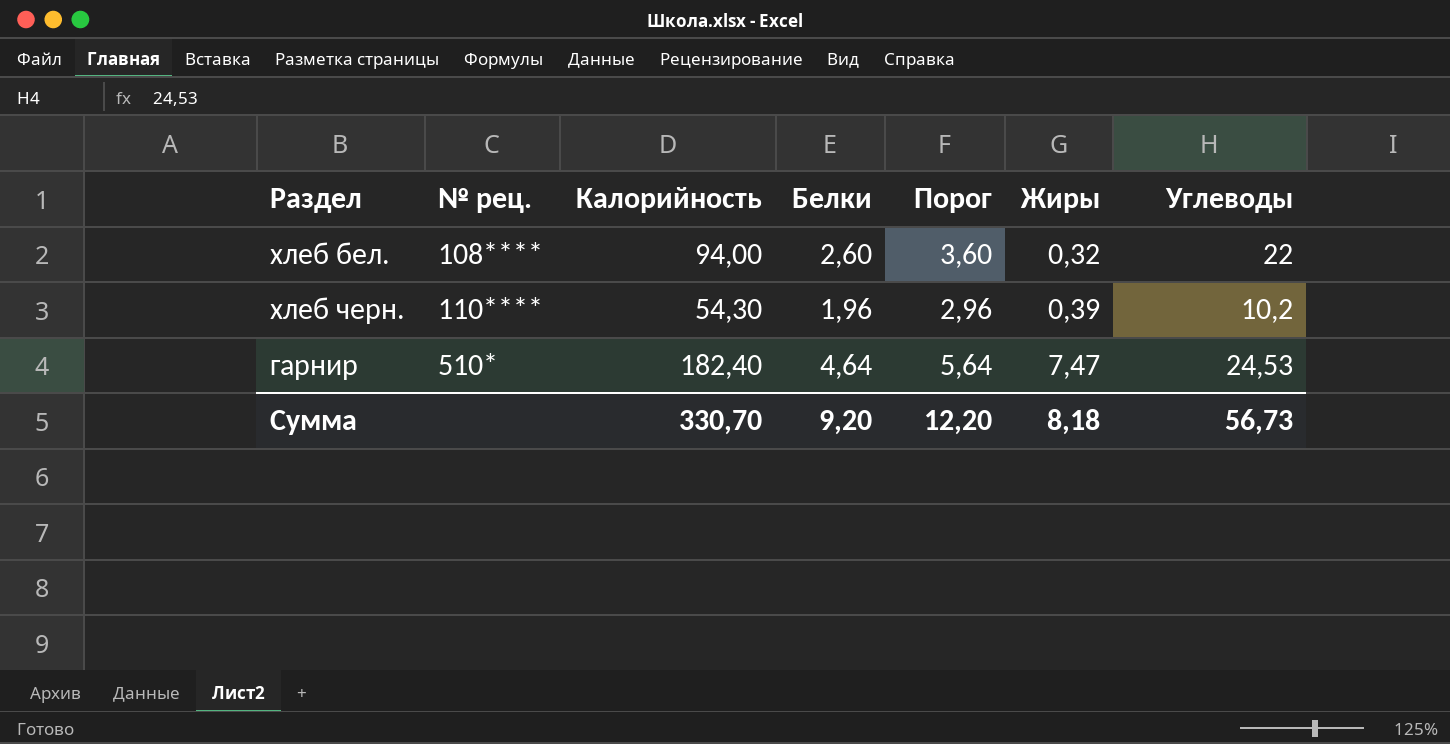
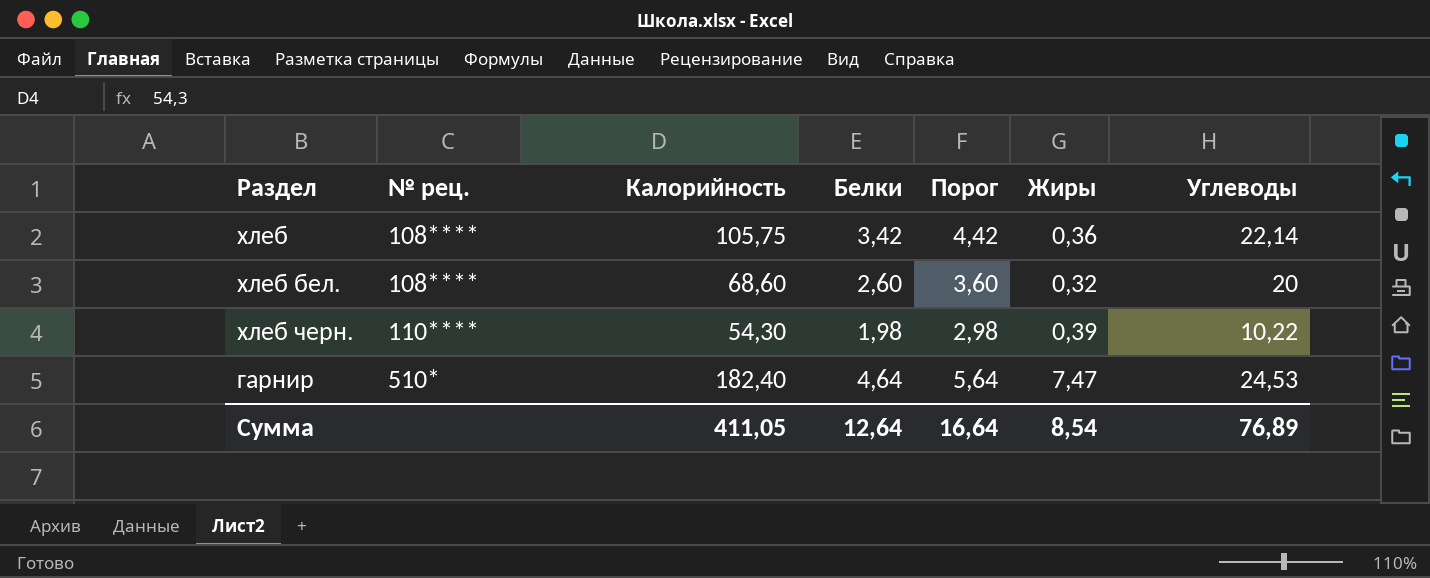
row хлеб: none -> 108**** | 105,75 | 3,42 | 4,42 | 0,36 | 22,14
хлеб бел. | Калорийность: 94,00 -> 68,60
хлеб бел. | Углеводы: 22 -> 20
хлеб черн. | Белки: 1,96 -> 1,98
хлеб черн. | Порог: 2,96 -> 2,98
хлеб черн. | Углеводы: 10,2 -> 10,22
Сумма | Калорийность: 330,70 -> 411,05
Сумма | Белки: 9,20 -> 12,64
Сумма | Порог: 12,20 -> 16,64
Сумма | Жиры: 8,18 -> 8,54
Сумма | Углеводы: 56,73 -> 76,89

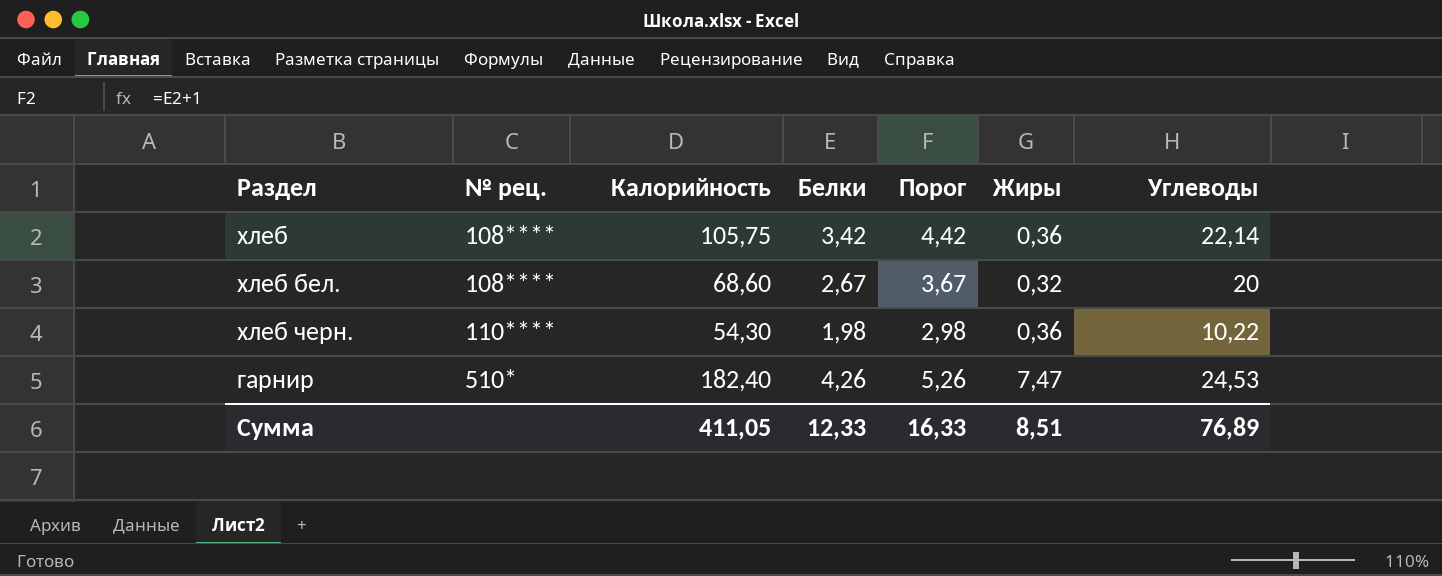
хлеб бел. | Белки: 2,60 -> 2,67
хлеб бел. | Порог: 3,60 -> 3,67
хлеб черн. | Жиры: 0,39 -> 0,36
гарнир | Белки: 4,64 -> 4,26
гарнир | Порог: 5,64 -> 5,26
Сумма | Белки: 12,64 -> 12,33
Сумма | Порог: 16,64 -> 16,33
Сумма | Жиры: 8,54 -> 8,51

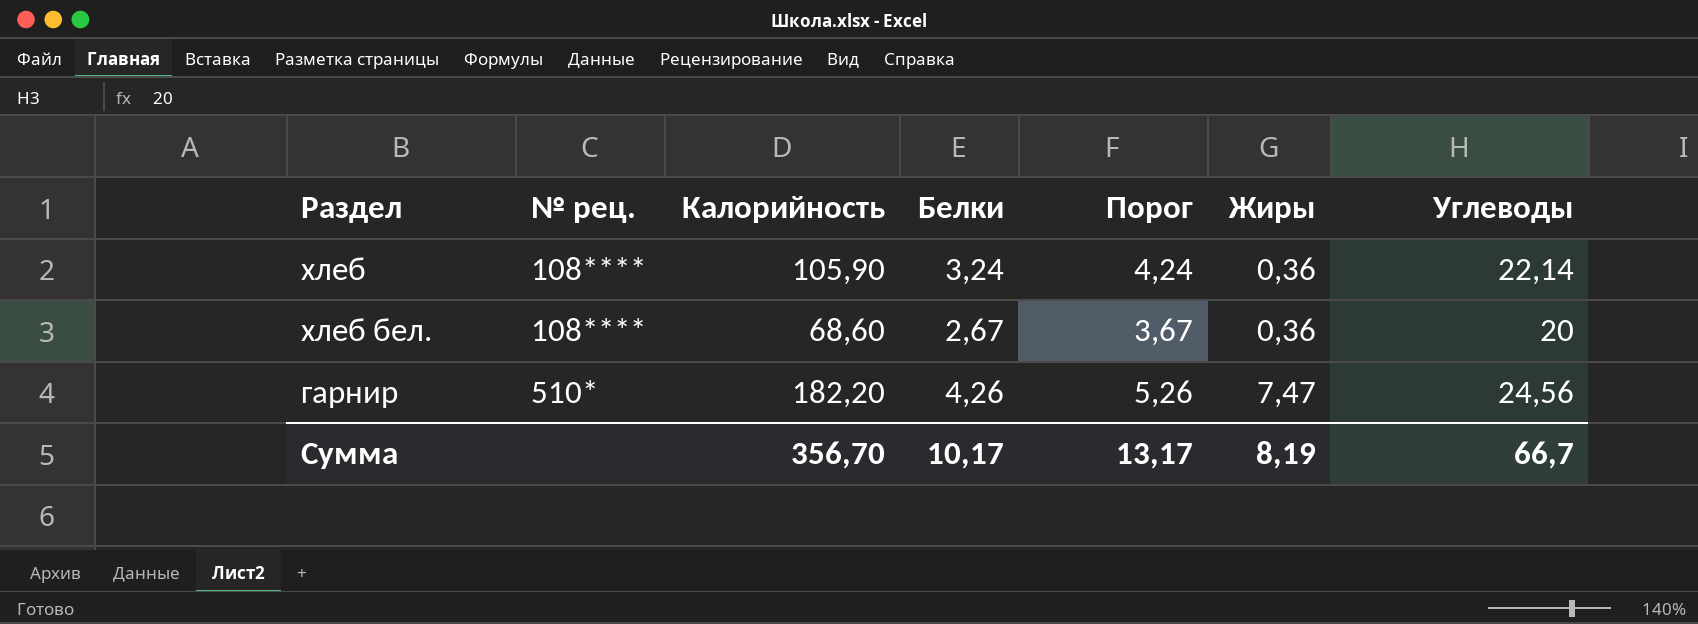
row хлеб черн.: 110**** | 54,30 | 1,98 | 2,98 | 0,36 | 10,22 -> none
хлеб | Калорийность: 105,75 -> 105,90
хлеб | Белки: 3,42 -> 3,24
хлеб | Порог: 4,42 -> 4,24
хлеб бел. | Жиры: 0,32 -> 0,36
гарнир | Калорийность: 182,40 -> 182,20
гарнир | Углеводы: 24,53 -> 24,56
Сумма | Калорийность: 411,05 -> 356,70
Сумма | Белки: 12,33 -> 10,17
Сумма | Порог: 16,33 -> 13,17
Сумма | Жиры: 8,51 -> 8,19
Сумма | Углеводы: 76,89 -> 66,7

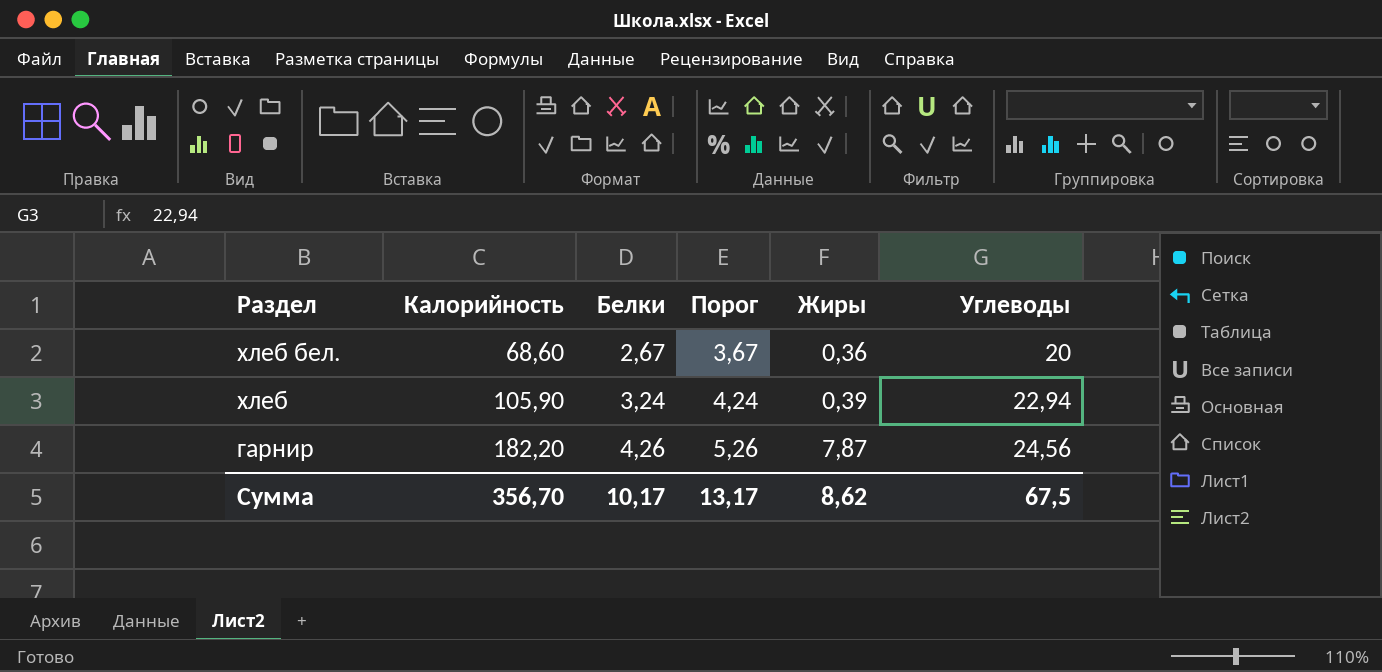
row order: № рец. ascending -> Раздел descending
column № рец. | position: 2 -> none
хлеб | Жиры: 0,36 -> 0,39
хлеб | Углеводы: 22,14 -> 22,94
гарнир | Жиры: 7,47 -> 7,87
Сумма | Жиры: 8,19 -> 8,62
Сумма | Углеводы: 66,7 -> 67,5

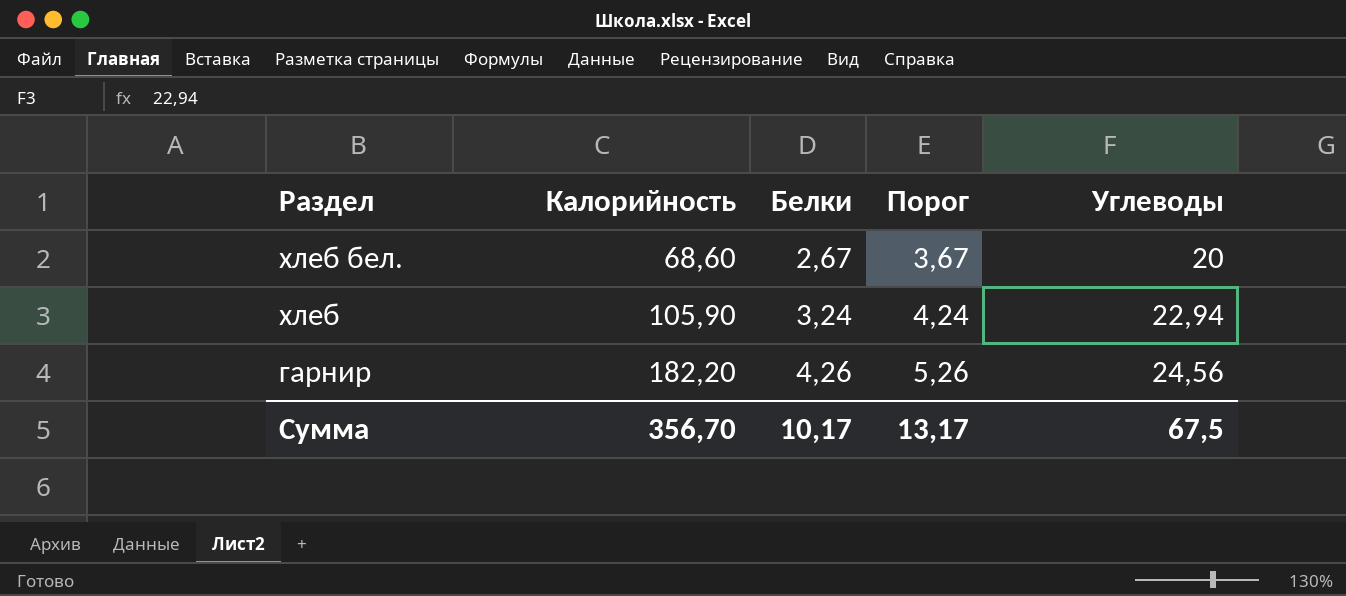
column Жиры | position: 5 -> none

